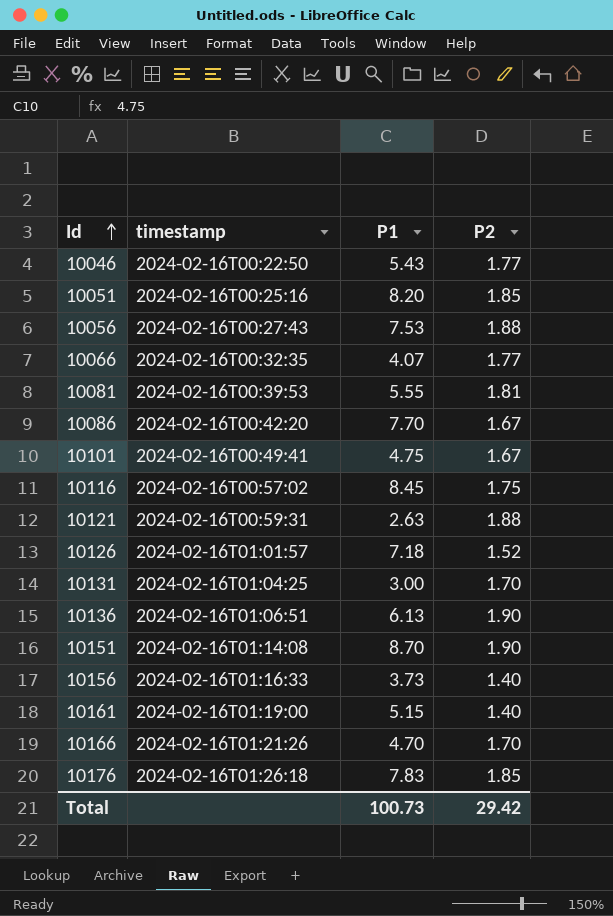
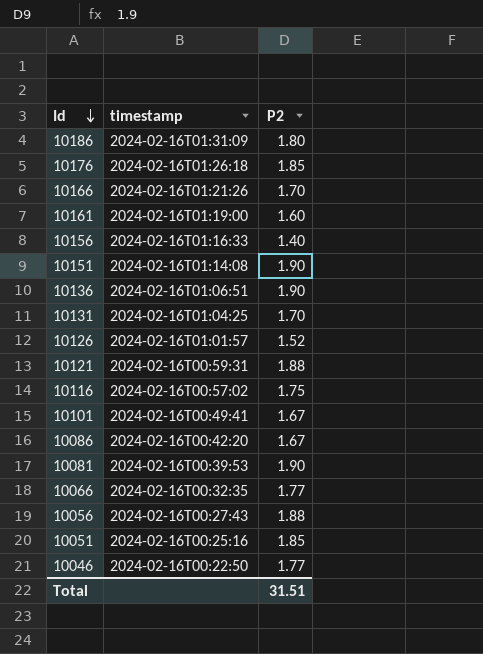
row order: Id ascending -> Id descending
column P1 | position: 3 -> none
row 10186: none -> 2024-02-16T01:31:09 | 1.80
10161 | P2: 1.40 -> 1.60
10081 | P2: 1.81 -> 1.90
Total | P2: 29.42 -> 31.51

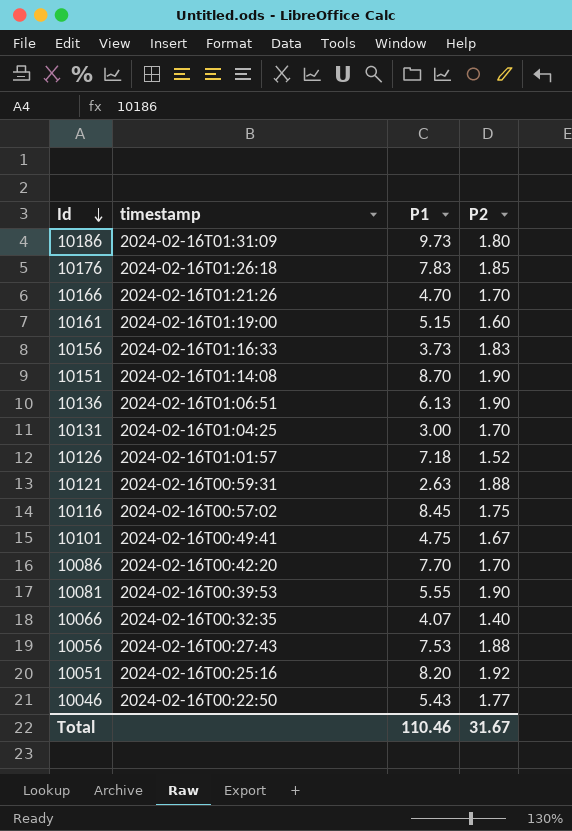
column P1 | position: none -> 3
10156 | P2: 1.40 -> 1.83
10086 | P2: 1.67 -> 1.70
10066 | P2: 1.77 -> 1.40
10051 | P2: 1.85 -> 1.92
Total | P2: 31.51 -> 31.67

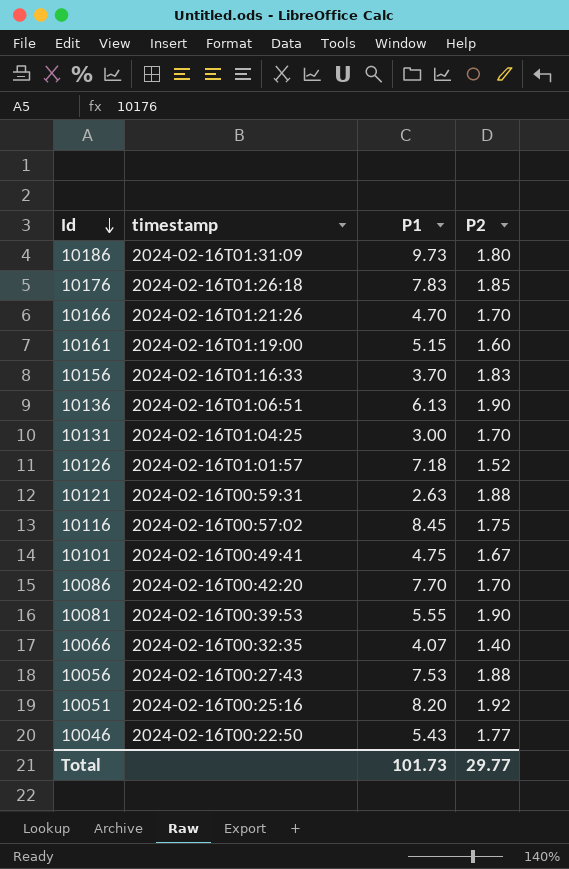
row 10151: 2024-02-16T01:14:08 | 8.70 | 1.90 -> none
10156 | P1: 3.73 -> 3.70
Total | P1: 110.46 -> 101.73
Total | P2: 31.67 -> 29.77

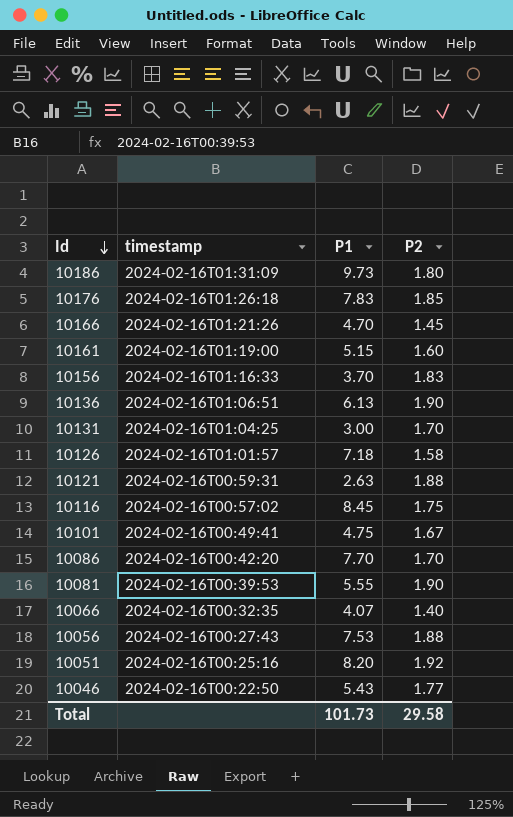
10166 | P2: 1.70 -> 1.45
10126 | P2: 1.52 -> 1.58
Total | P2: 29.77 -> 29.58

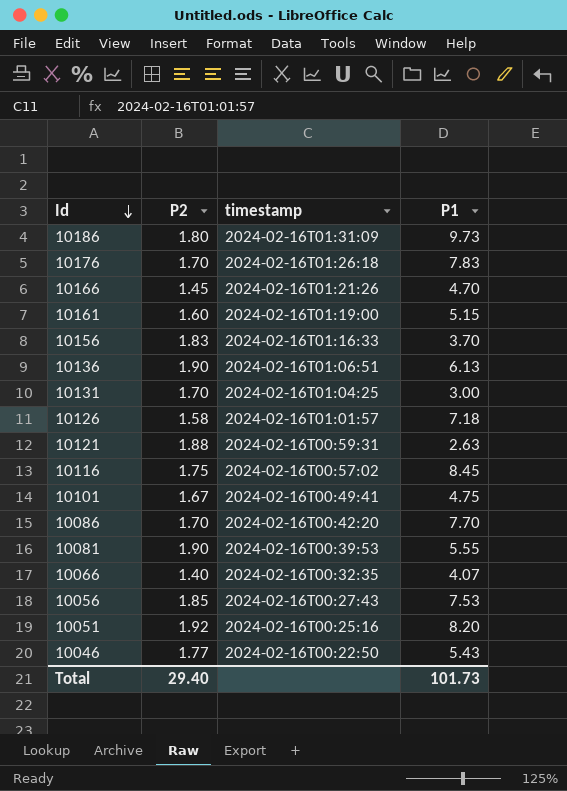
column P2 | position: 4 -> 2
10176 | P2: 1.85 -> 1.70
10056 | P2: 1.88 -> 1.85
Total | P2: 29.58 -> 29.40

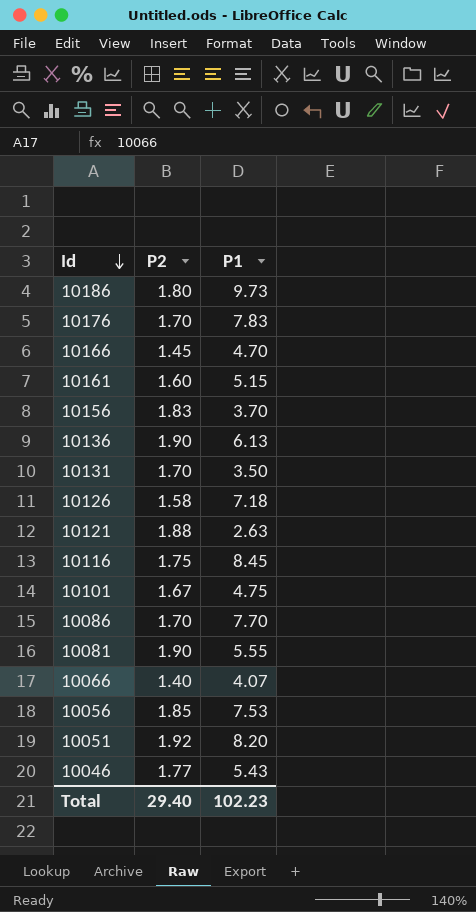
column timestamp | position: 3 -> none
10131 | P1: 3.00 -> 3.50
Total | P1: 101.73 -> 102.23

